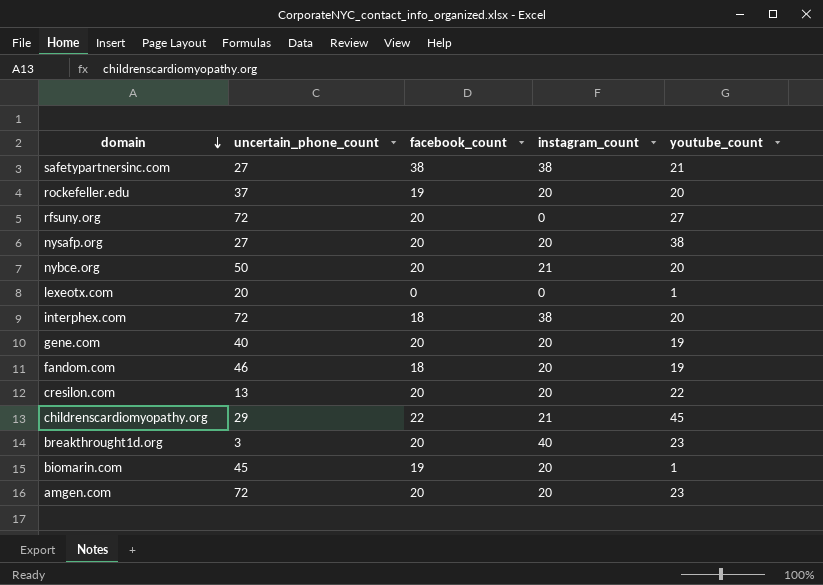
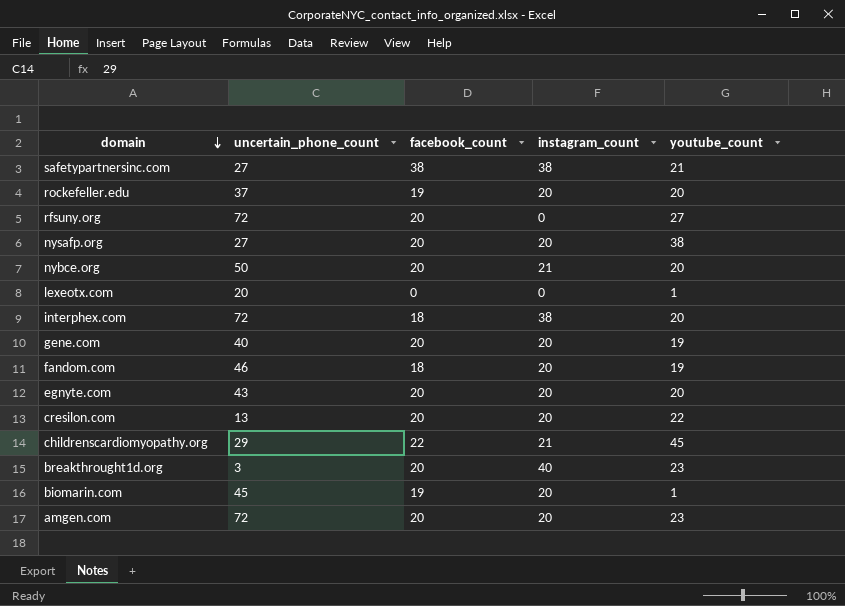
row egnyte.com: none -> 43 | 20 | 20 | 20

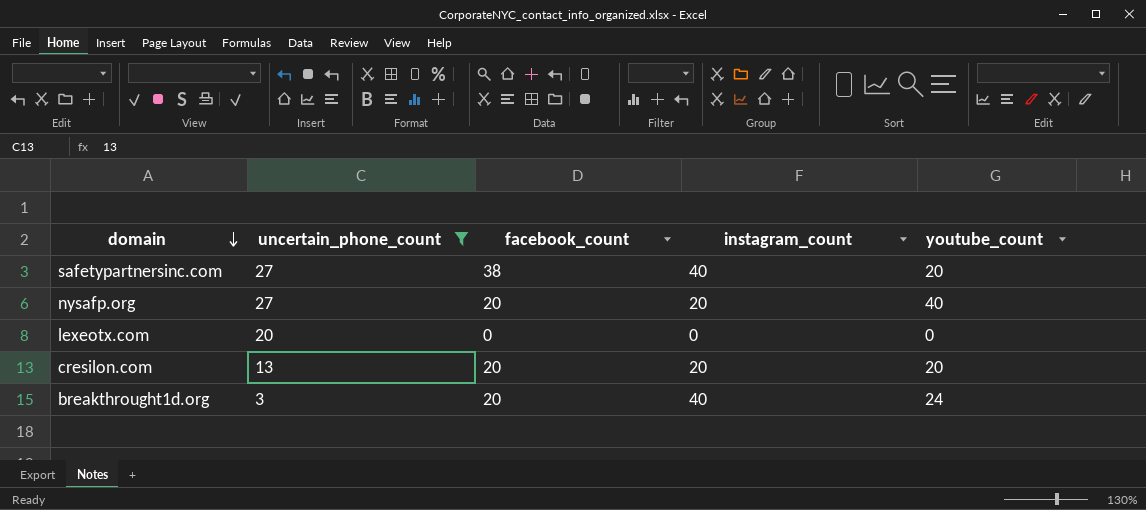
filter: none -> uncertain_phone_count <= 27
safetypartnersinc.com | instagram_count: 38 -> 40
safetypartnersinc.com | youtube_count: 21 -> 20
nysafp.org | youtube_count: 38 -> 40
lexeotx.com | youtube_count: 1 -> 0
cresilon.com | youtube_count: 22 -> 20
breakthrought1d.org | youtube_count: 23 -> 24

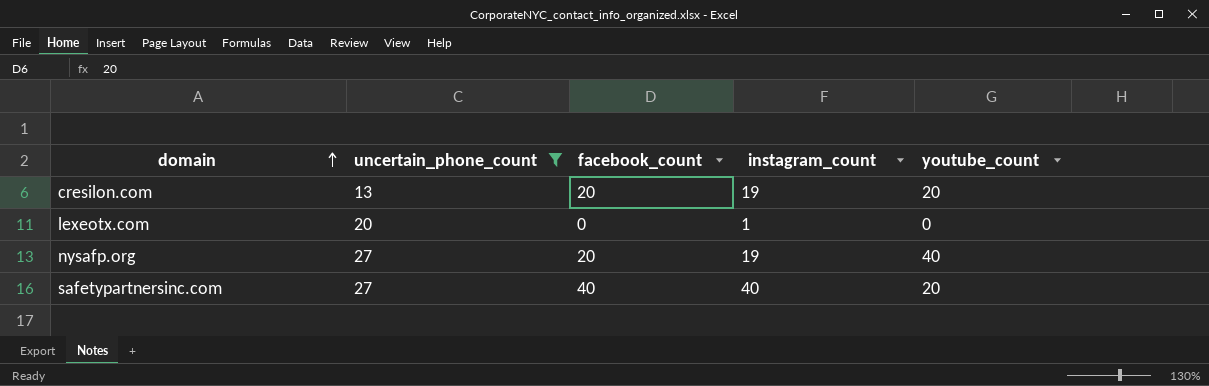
row order: domain descending -> domain ascending
row breakthrought1d.org: 3 | 20 | 40 | 24 -> none
cresilon.com | instagram_count: 20 -> 19
lexeotx.com | instagram_count: 0 -> 1
nysafp.org | instagram_count: 20 -> 19
safetypartnersinc.com | facebook_count: 38 -> 40

